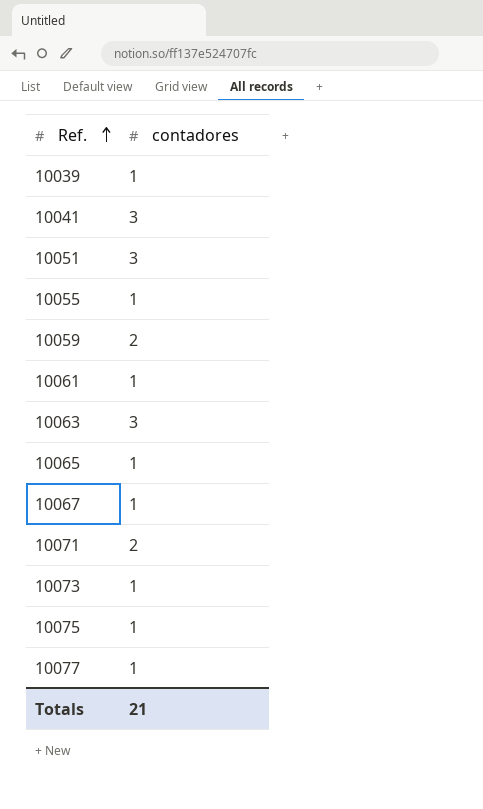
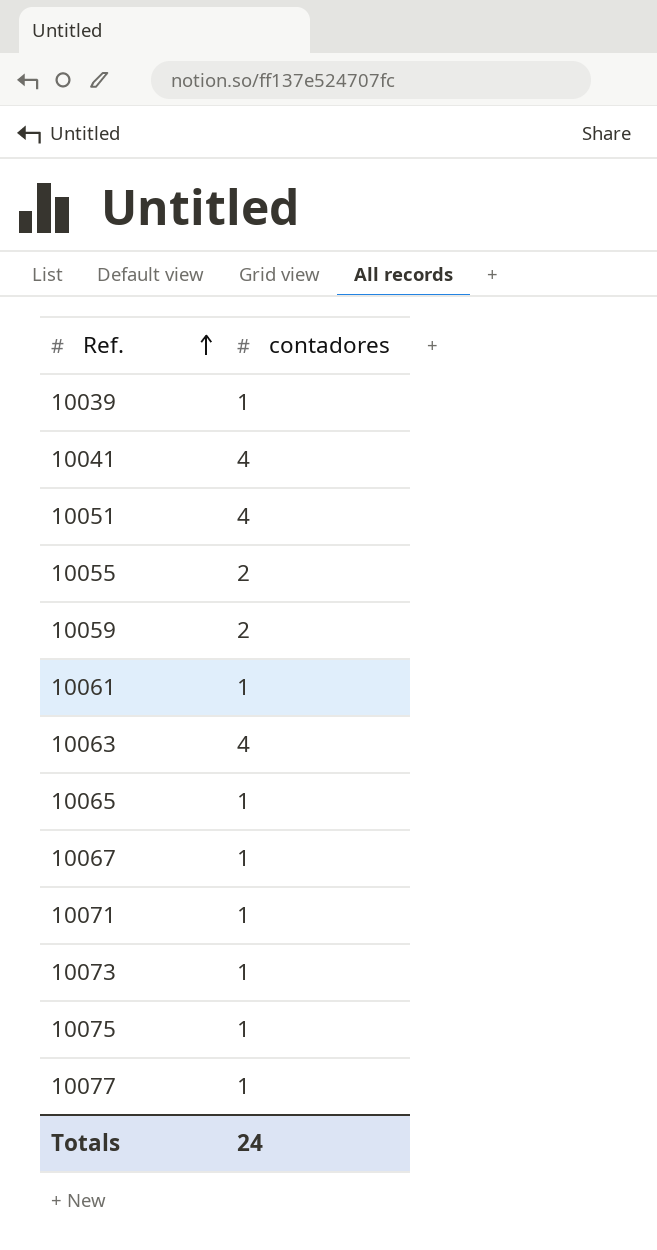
10041 | contadores: 3 -> 4
10051 | contadores: 3 -> 4
10055 | contadores: 1 -> 2
10063 | contadores: 3 -> 4
10071 | contadores: 2 -> 1
Totals | contadores: 21 -> 24

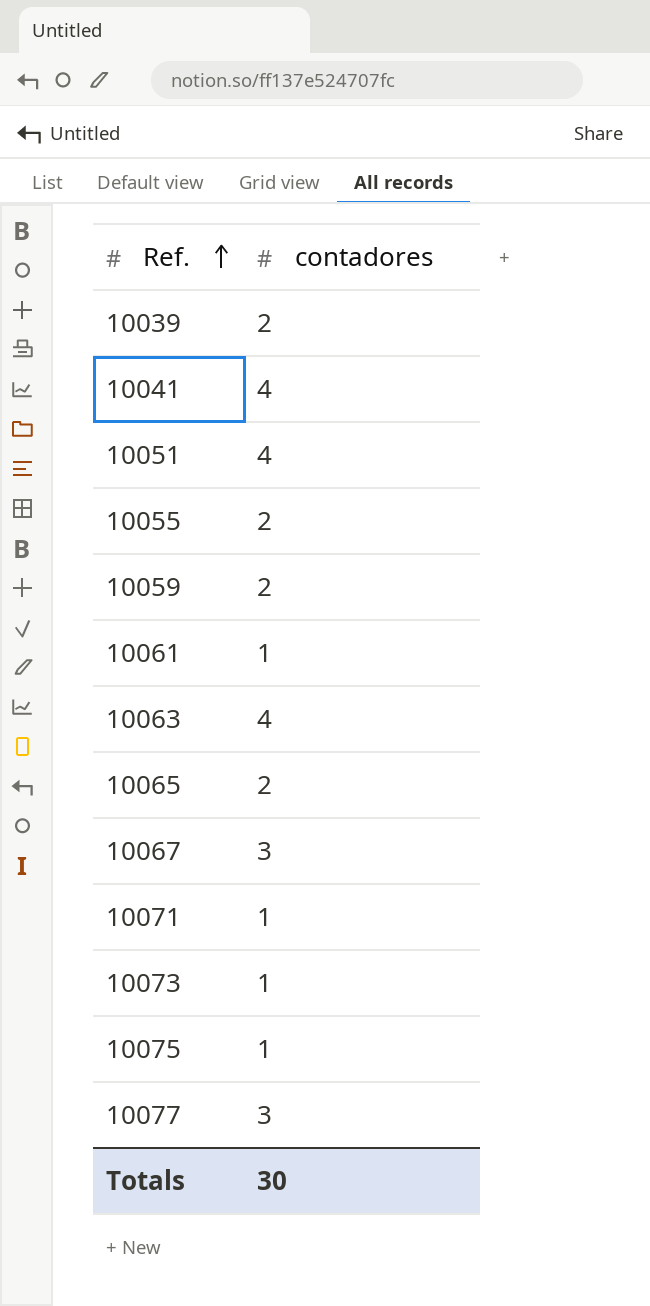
10039 | contadores: 1 -> 2
10065 | contadores: 1 -> 2
10067 | contadores: 1 -> 3
10077 | contadores: 1 -> 3
Totals | contadores: 24 -> 30

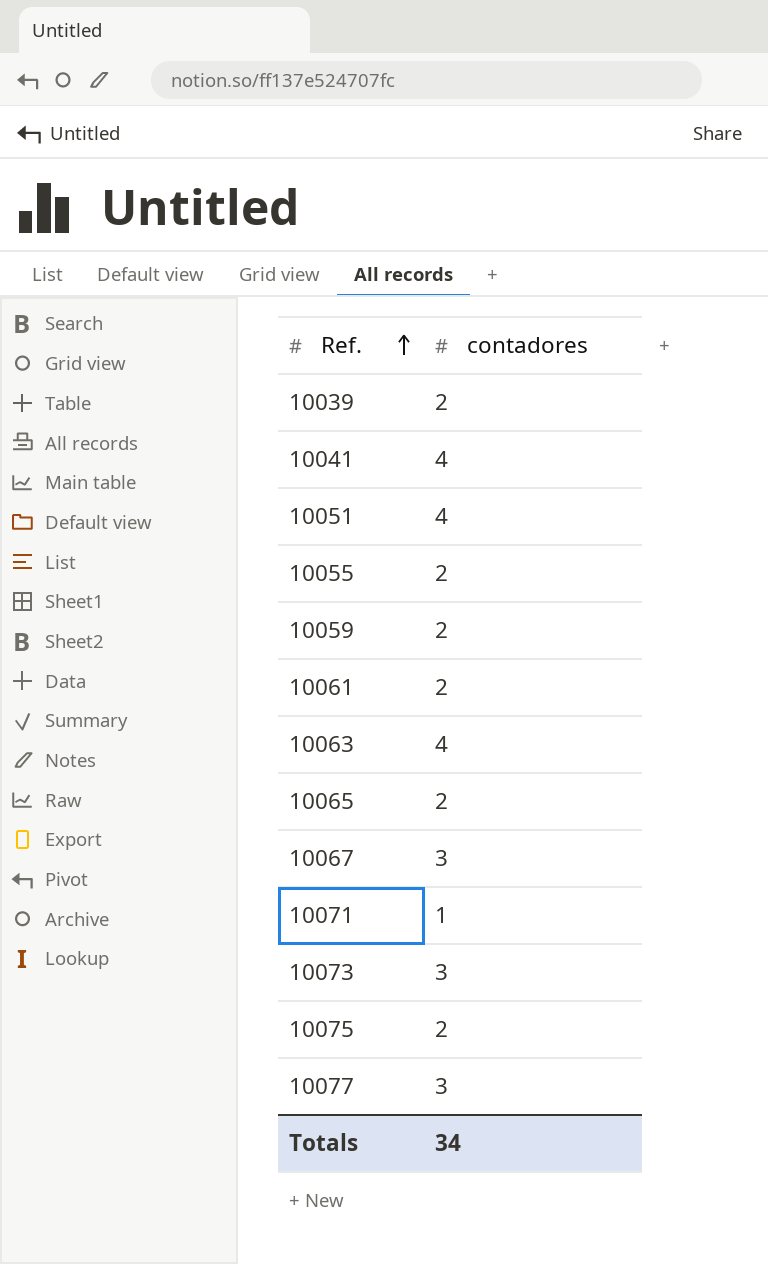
10061 | contadores: 1 -> 2
10073 | contadores: 1 -> 3
10075 | contadores: 1 -> 2
Totals | contadores: 30 -> 34

